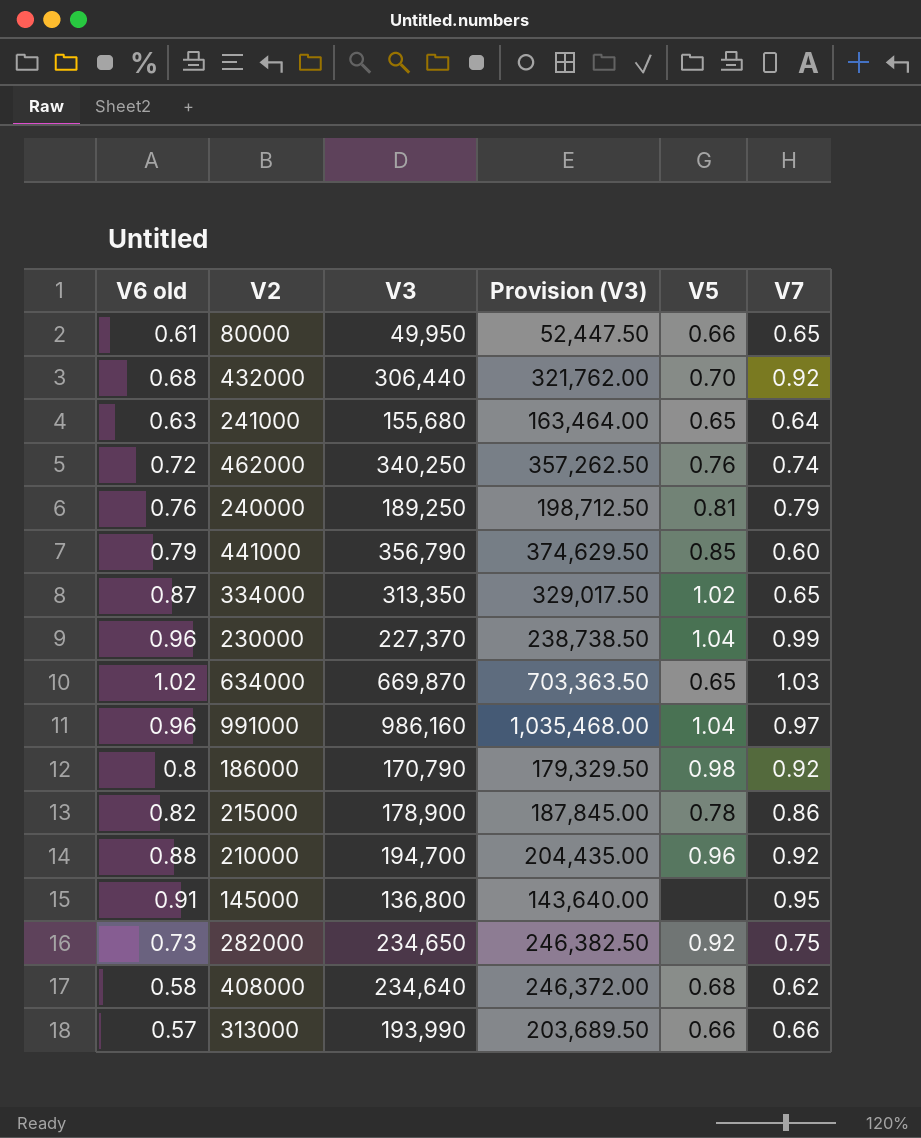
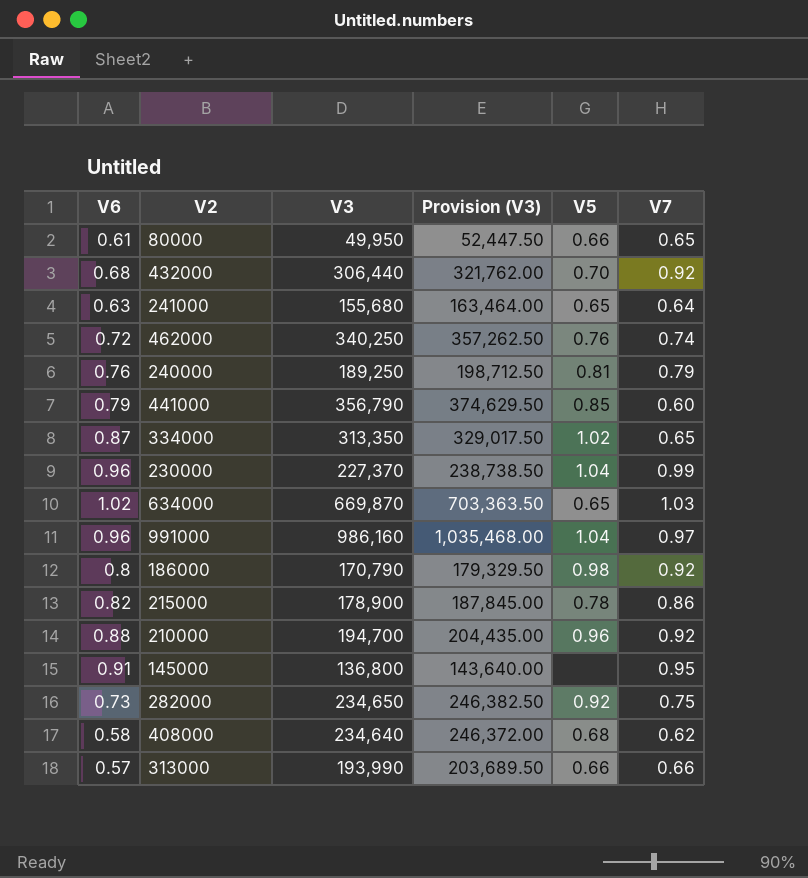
column name: V6 old -> V6

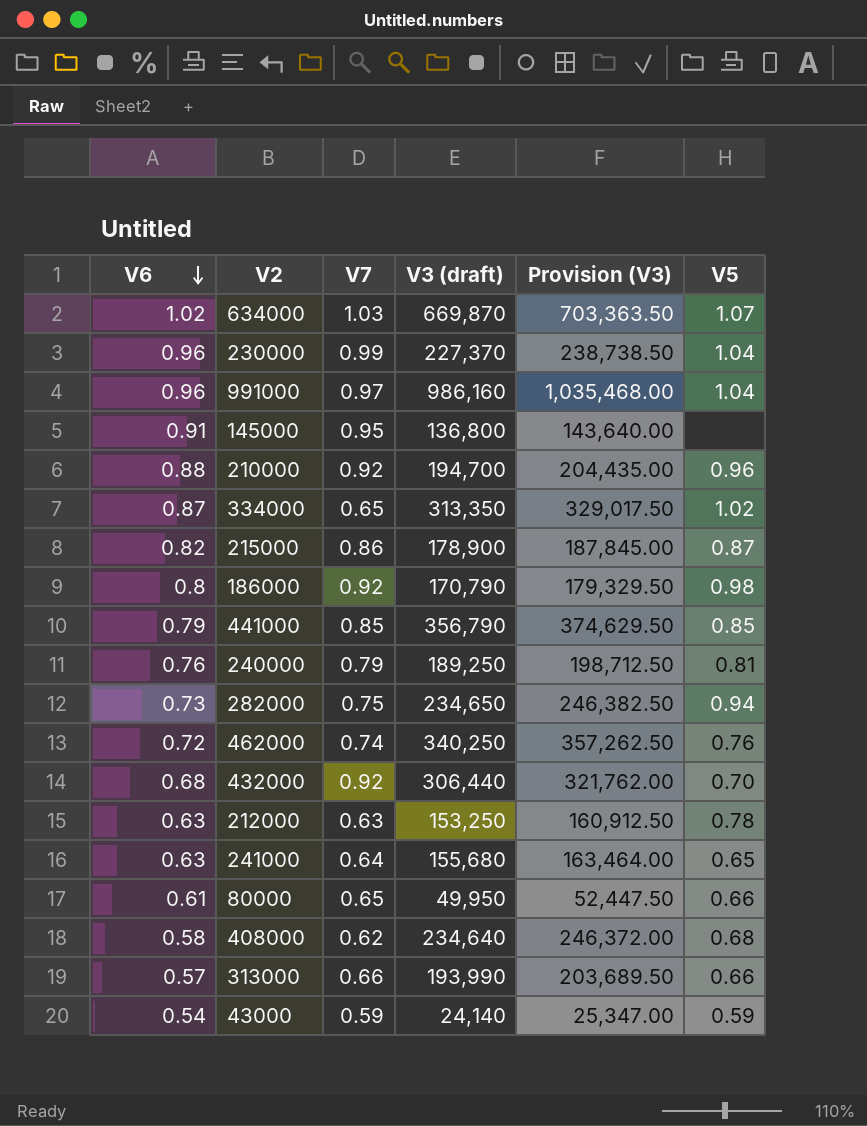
row order: none -> V6 descending
column V7 | position: 6 -> 3
column name: V3 -> V3 (draft)
634000 | V5: 0.65 -> 1.07
215000 | V5: 0.78 -> 0.87
441000 | V7: 0.60 -> 0.85
282000 | V5: 0.92 -> 0.94
row 212000: none -> 0.63 | 0.63 | 153,250 | 160,912.50 | 0.78
row 43000: none -> 0.54 | 0.59 | 24,140 | 25,347.00 | 0.59

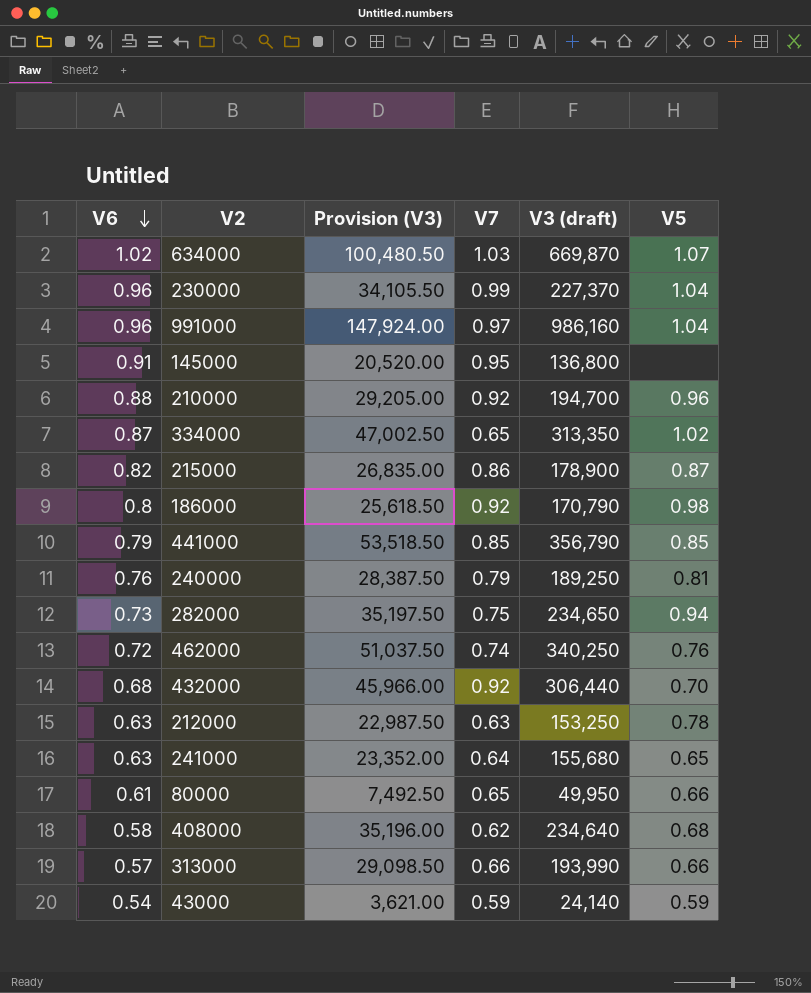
column Provision (V3) | formula: [V3 (draft)] * 1.05 -> [V3 (draft)] * 0.15
column Provision (V3) | position: 5 -> 3

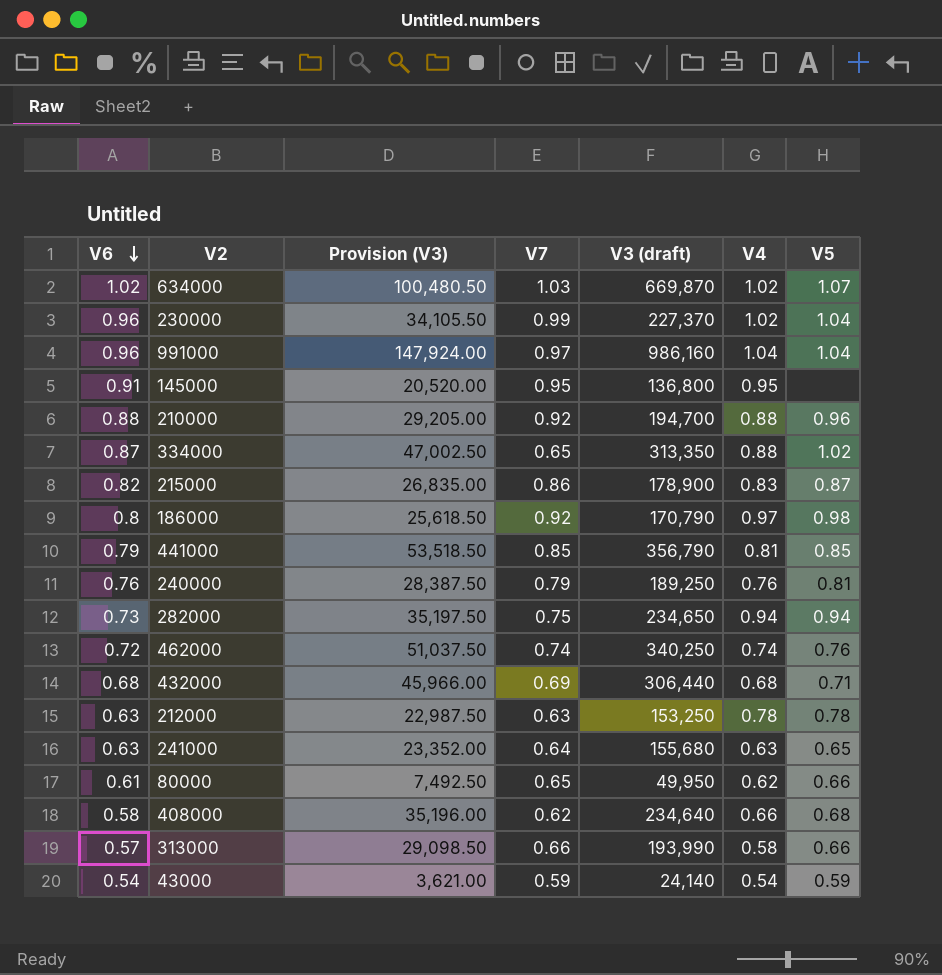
column V4 | position: none -> 6
432000 | V7: 0.92 -> 0.69
432000 | V5: 0.70 -> 0.71

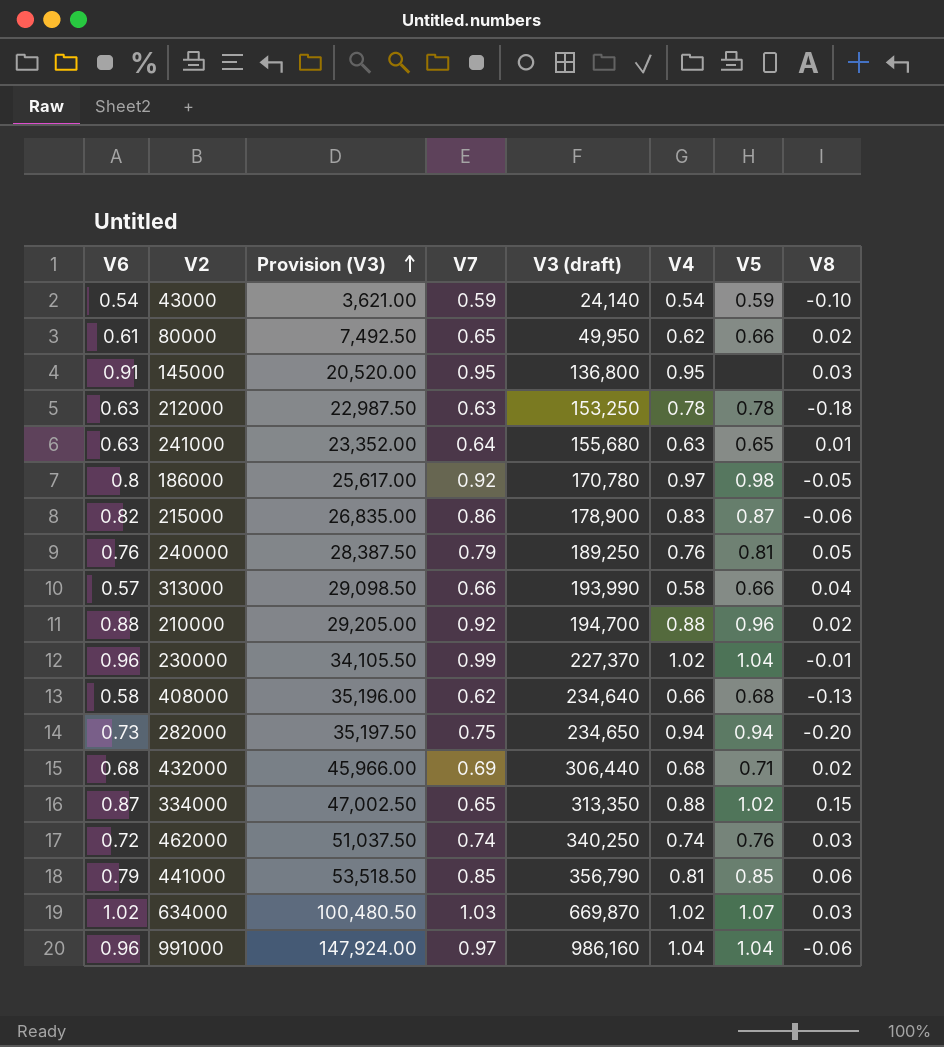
row order: V6 descending -> Provision (V3) ascending
column V8 | position: none -> 8
186000 | Provision (V3): 25,618.50 -> 25,617.00
186000 | V3 (draft): 170,790 -> 170,780

